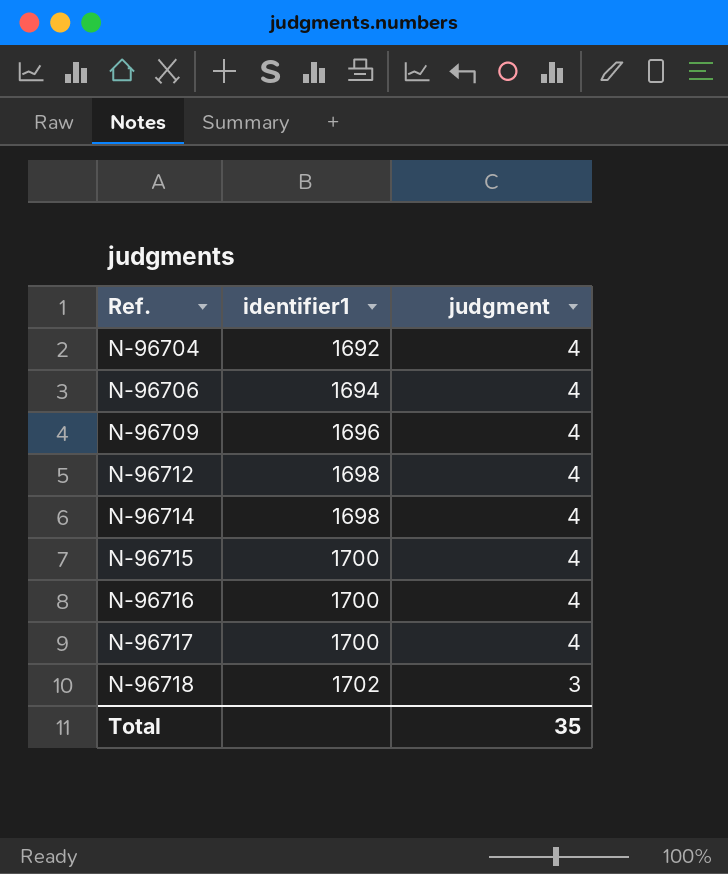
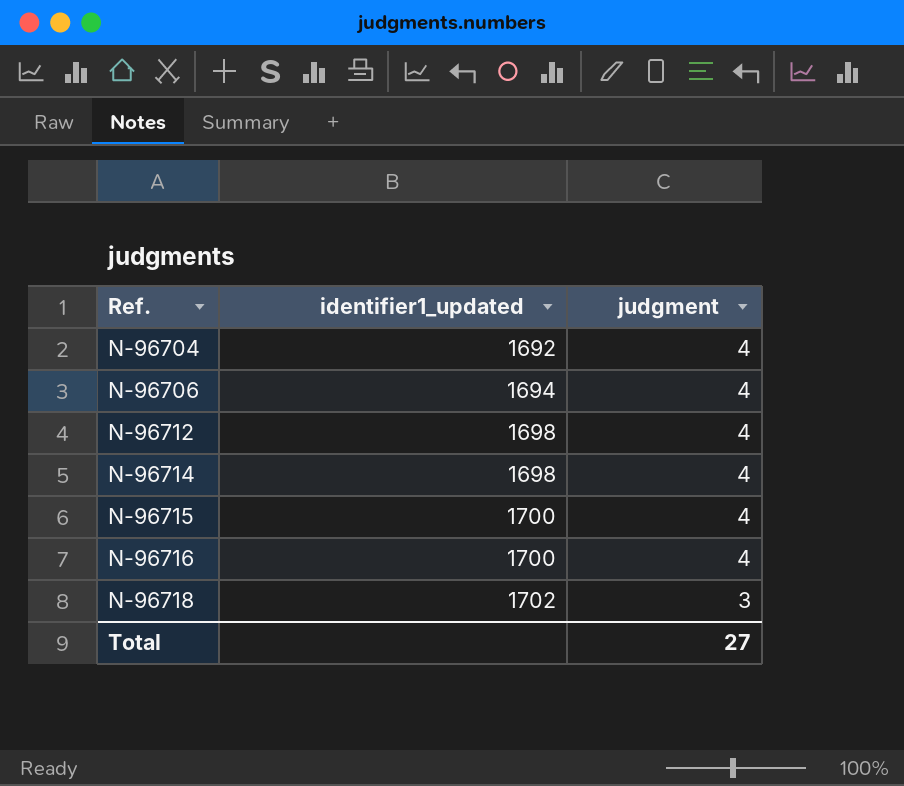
column name: identifier1 -> identifier1_updated
row N-96709: 1696 | 4 -> none
row N-96717: 1700 | 4 -> none
Total | judgment: 35 -> 27

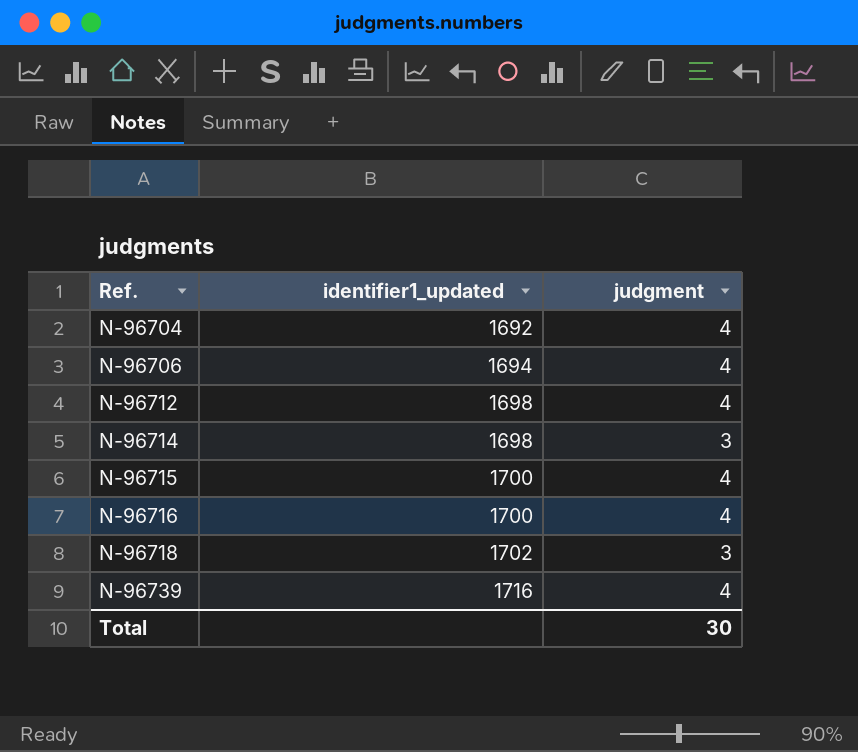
N-96714 | judgment: 4 -> 3
row N-96739: none -> 1716 | 4
Total | judgment: 27 -> 30

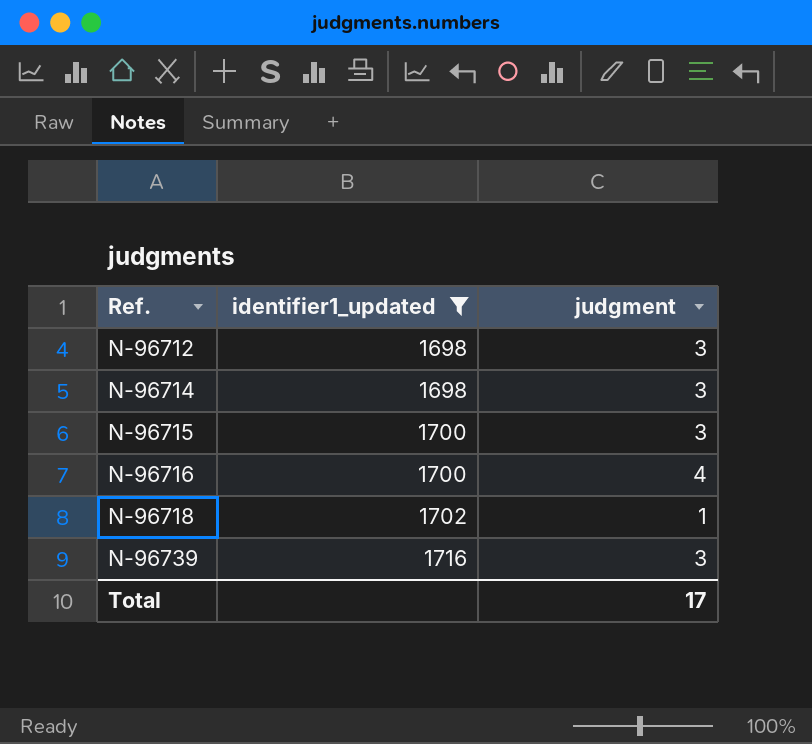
filter: none -> identifier1_updated >= 1698
N-96712 | judgment: 4 -> 3
N-96715 | judgment: 4 -> 3
N-96718 | judgment: 3 -> 1
N-96739 | judgment: 4 -> 3
Total | judgment: 30 -> 17

